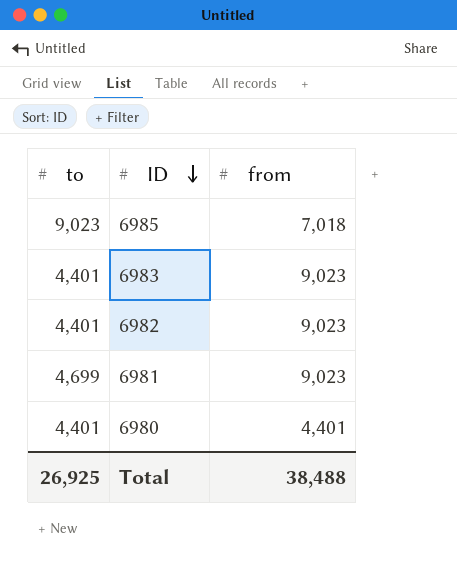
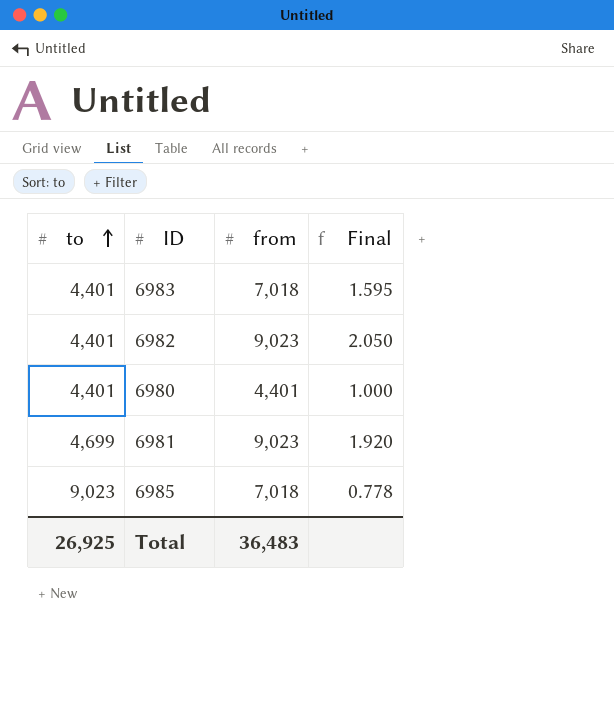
row order: ID descending -> to ascending
column Final | formula: none -> [from] / [to]
6983 | from: 9,023 -> 7,018
Total | from: 38,488 -> 36,483

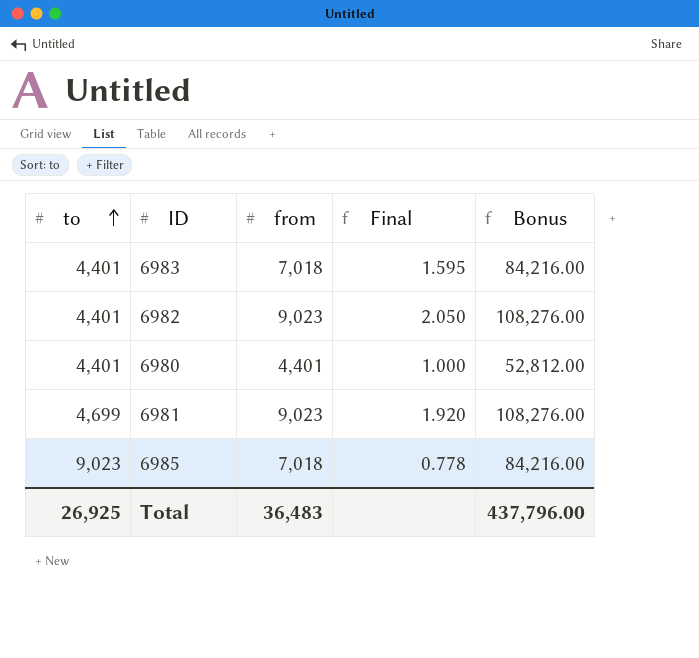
column Bonus | formula: none -> [from] * 12

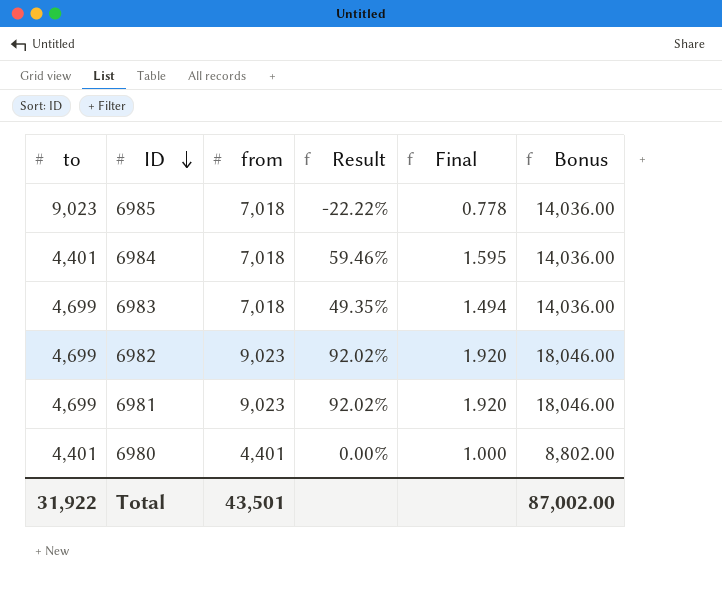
row order: to ascending -> ID descending
column Result | formula: none -> ([from] - [to]) / [to]
column Bonus | formula: [from] * 12 -> [from] * 2
row 6984: none -> 4,401 | 7,018 | 59.46% | 1.595 | 14,036.00
6983 | to: 4,401 -> 4,699
6983 | Final: 1.595 -> 1.494
6982 | to: 4,401 -> 4,699
6982 | Final: 2.050 -> 1.920
Total | to: 26,925 -> 31,922
Total | from: 36,483 -> 43,501
Total | Bonus: 437,796.00 -> 87,002.00

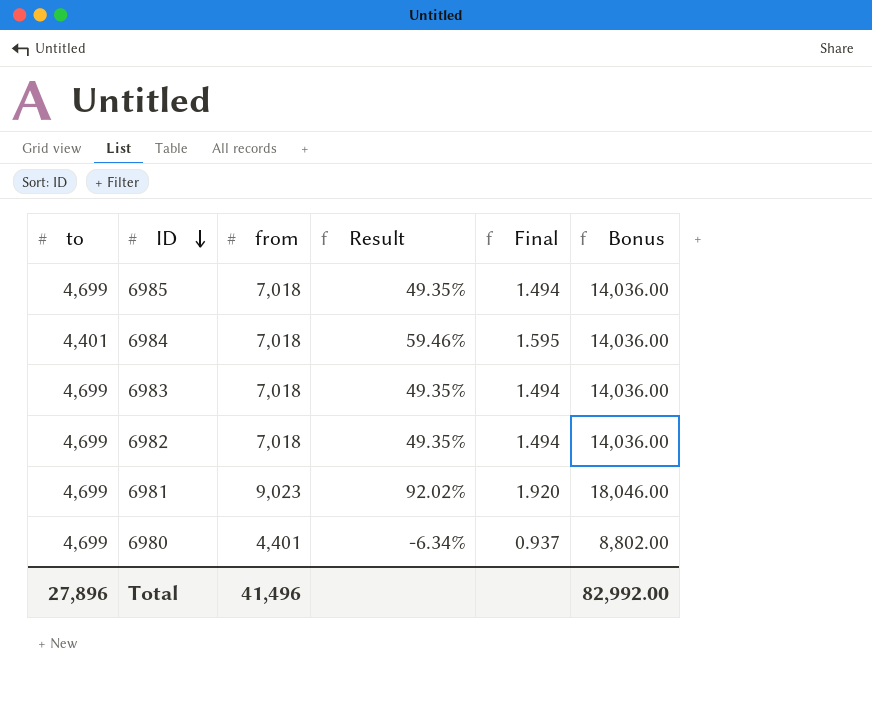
6985 | to: 9,023 -> 4,699
6985 | Result: -22.22% -> 49.35%
6985 | Final: 0.778 -> 1.494
6982 | from: 9,023 -> 7,018
6982 | Result: 92.02% -> 49.35%
6982 | Final: 1.920 -> 1.494
6982 | Bonus: 18,046.00 -> 14,036.00
6980 | to: 4,401 -> 4,699
6980 | Result: 0.00% -> -6.34%
6980 | Final: 1.000 -> 0.937
Total | to: 31,922 -> 27,896
Total | from: 43,501 -> 41,496
Total | Bonus: 87,002.00 -> 82,992.00

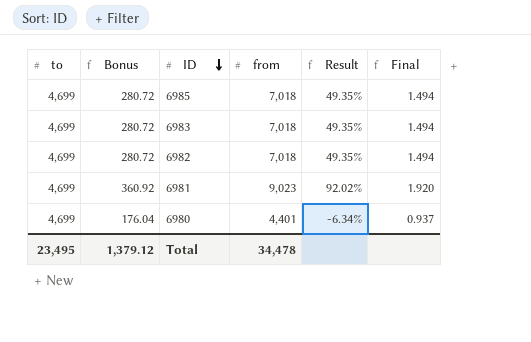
column Bonus | formula: [from] * 2 -> [from] * 0.04
column Bonus | position: 6 -> 2
row 6984: 4,401 | 7,018 | 59.46% | 1.595 | 14,036.00 -> none
Total | to: 27,896 -> 23,495
Total | Bonus: 82,992.00 -> 1,379.12
Total | from: 41,496 -> 34,478

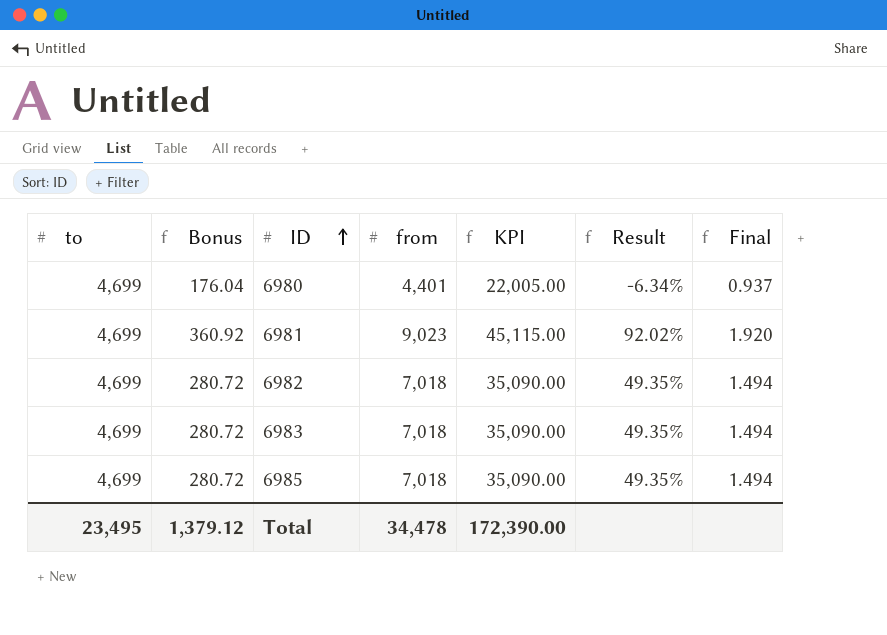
row order: ID descending -> ID ascending
column KPI | formula: none -> [from] * 5

